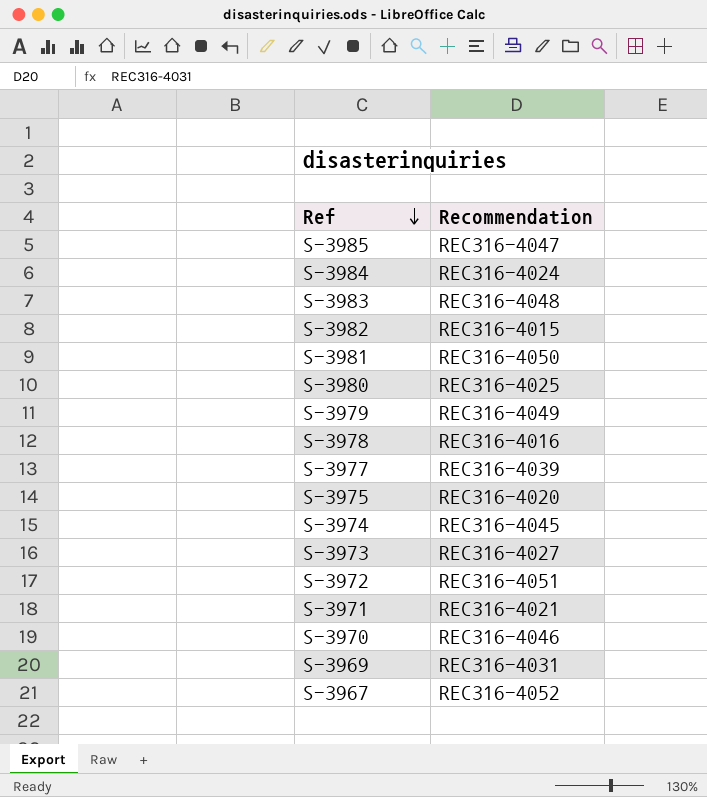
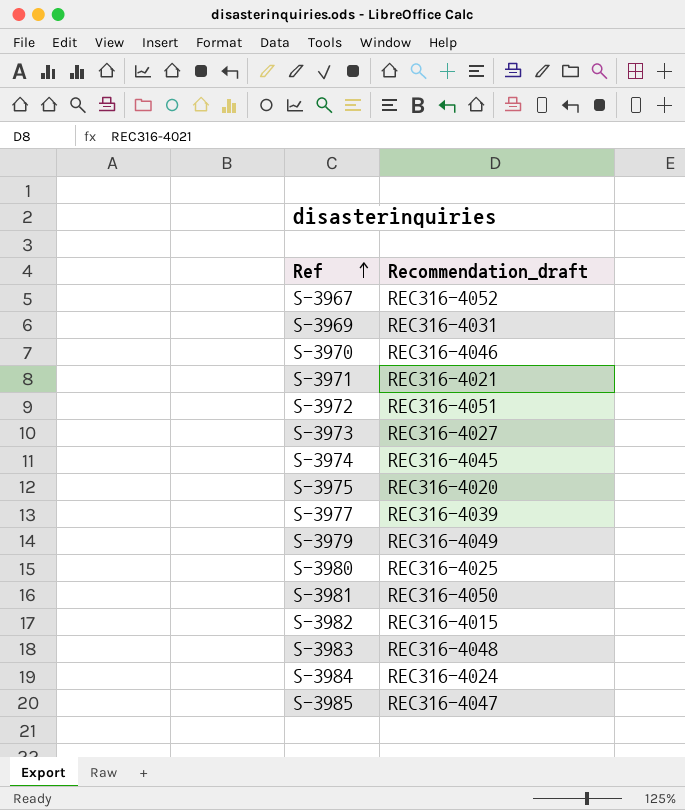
row order: Ref descending -> Ref ascending
column name: Recommendation -> Recommendation_draft
row S-3978: REC316-4016 -> none

